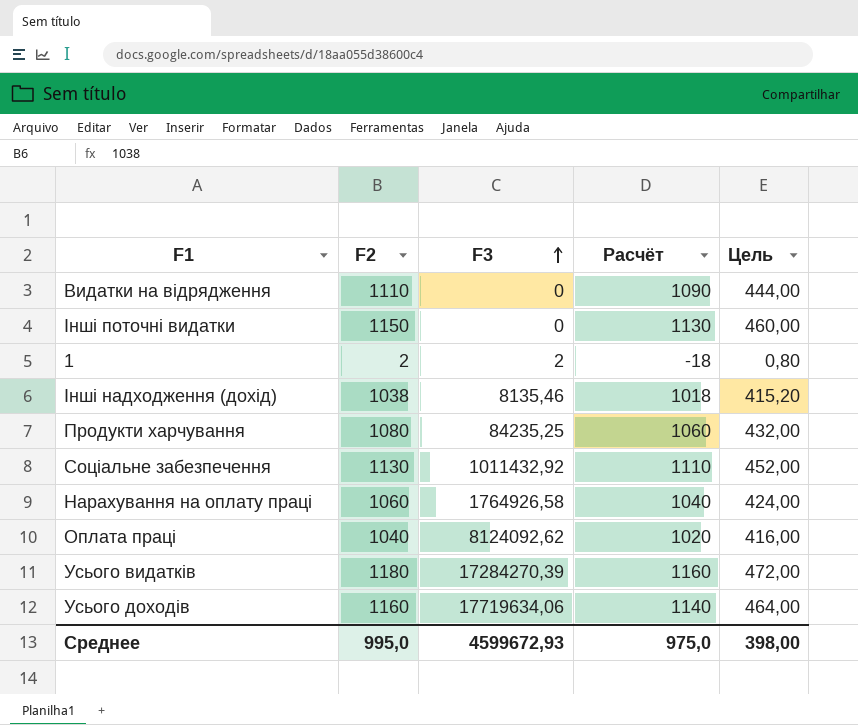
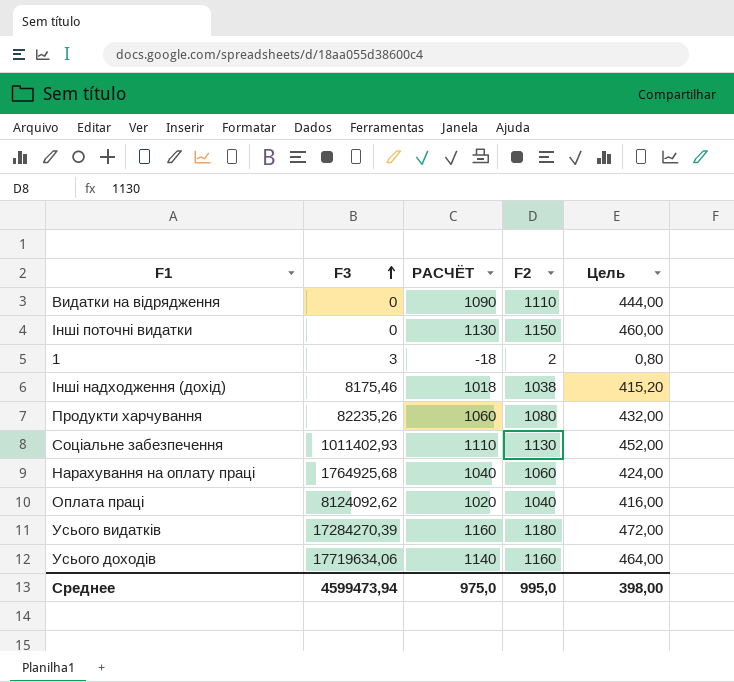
column name: Расчёт -> РАСЧЁТ
column F2 | position: 2 -> 4
1 | F3: 2 -> 3
Інші надходження (дохід) | F3: 8135,46 -> 8175,46
Продукти харчування | F3: 84235,25 -> 82235,26
Соціальне забезпечення | F3: 1011432,92 -> 1011402,93
Нарахування на оплату праці | F3: 1764926,58 -> 1764925,68
Среднее | F3: 4599672,93 -> 4599473,94

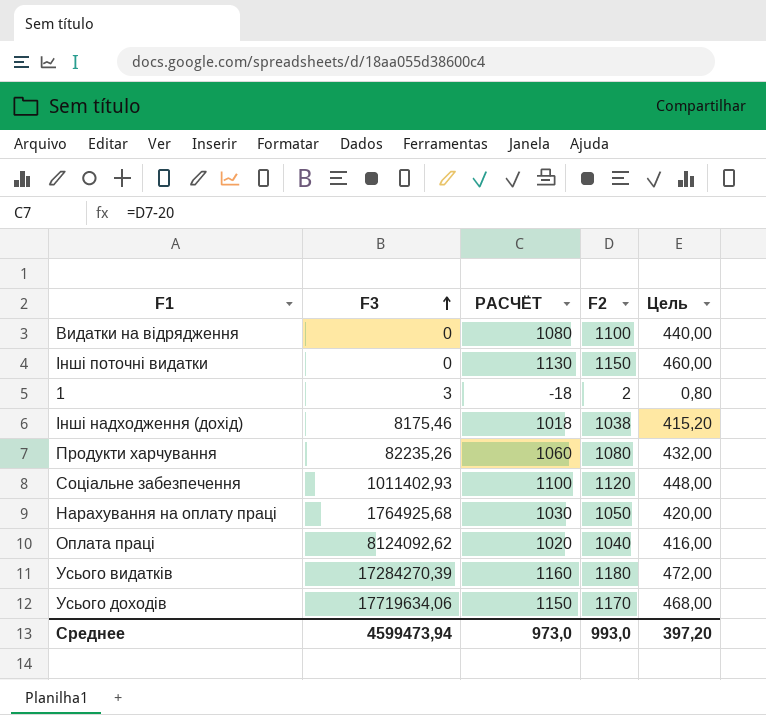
Видатки на відрядження | РАСЧЁТ: 1090 -> 1080
Видатки на відрядження | F2: 1110 -> 1100
Видатки на відрядження | Цель: 444,00 -> 440,00
Соціальне забезпечення | РАСЧЁТ: 1110 -> 1100
Соціальне забезпечення | F2: 1130 -> 1120
Соціальне забезпечення | Цель: 452,00 -> 448,00
Нарахування на оплату праці | РАСЧЁТ: 1040 -> 1030
Нарахування на оплату праці | F2: 1060 -> 1050
Нарахування на оплату праці | Цель: 424,00 -> 420,00
Усього доходів | РАСЧЁТ: 1140 -> 1150
Усього доходів | F2: 1160 -> 1170
Усього доходів | Цель: 464,00 -> 468,00
Среднее | РАСЧЁТ: 975,0 -> 973,0
Среднее | F2: 995,0 -> 993,0
Среднее | Цель: 398,00 -> 397,20

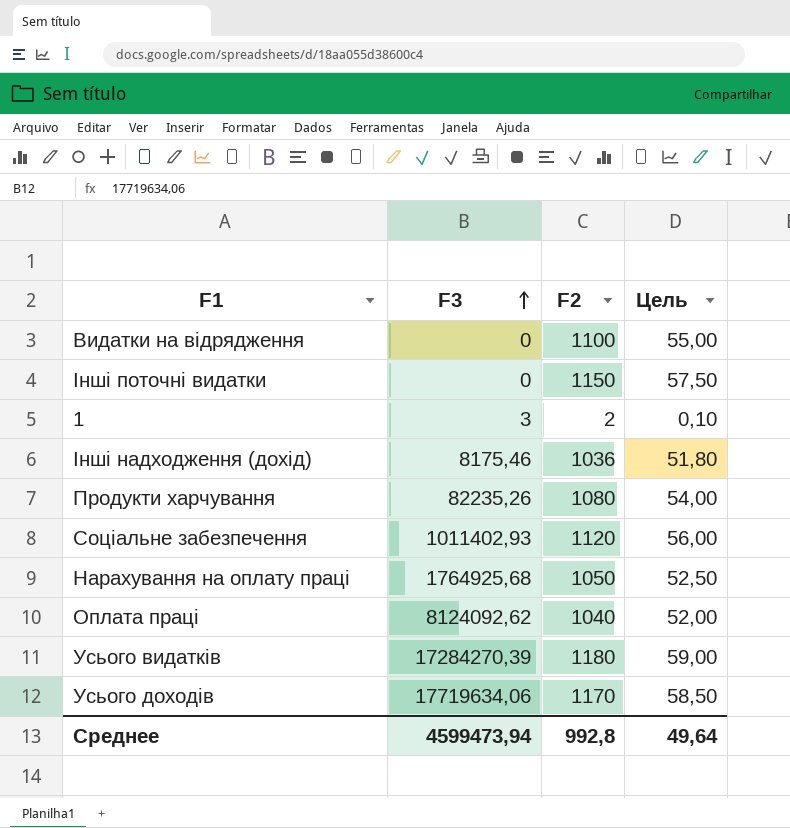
column РАСЧЁТ | formula: [F2] - 20 -> none
column Цель | formula: [F2] * 0,4 -> [F2] * 0,05
Інші надходження (дохід) | F2: 1038 -> 1036
Среднее | F2: 993,0 -> 992,8
Среднее | Цель: 397,20 -> 49,64

